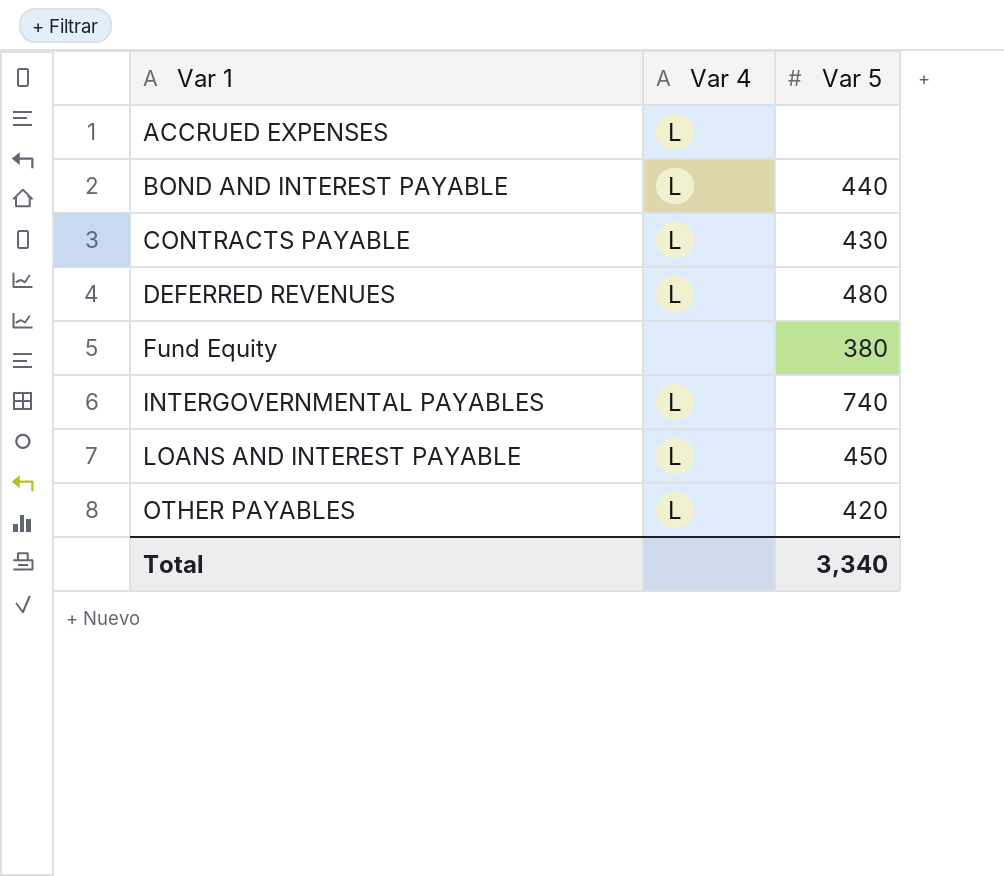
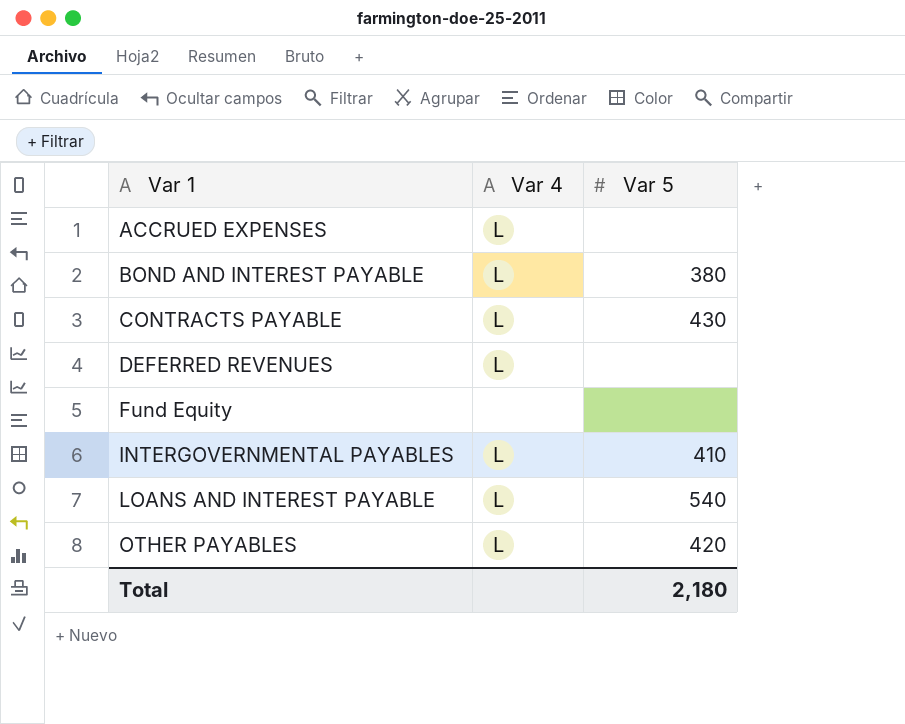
BOND AND INTEREST PAYABLE | Var 5: 440 -> 380
DEFERRED REVENUES | Var 5: 480 -> none
Fund Equity | Var 5: 380 -> none
INTERGOVERNMENTAL PAYABLES | Var 5: 740 -> 410
LOANS AND INTEREST PAYABLE | Var 5: 450 -> 540
Total | Var 5: 3,340 -> 2,180

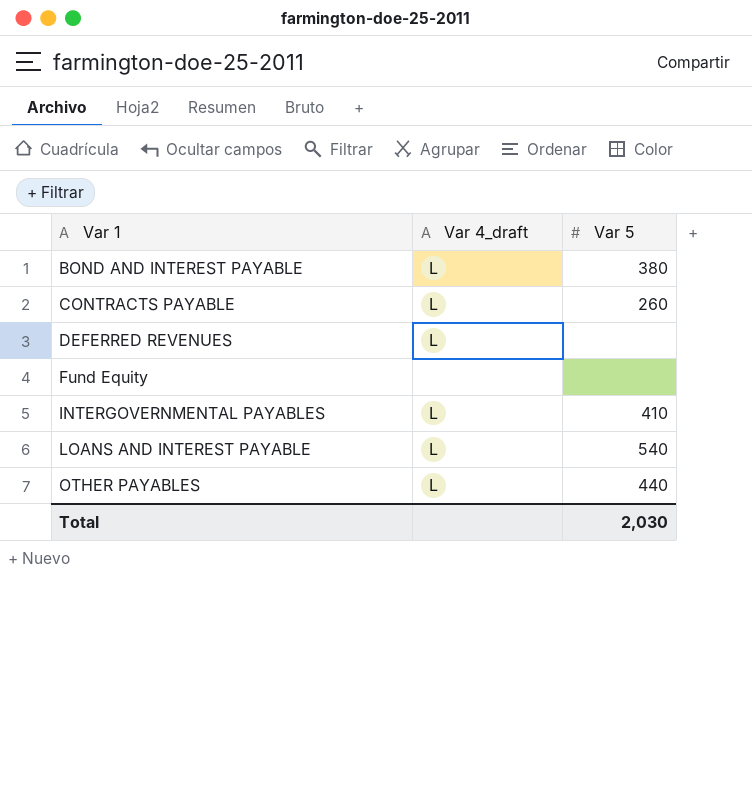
column name: Var 4 -> Var 4_draft
row ACCRUED EXPENSES: L | none -> none
CONTRACTS PAYABLE | Var 5: 430 -> 260
OTHER PAYABLES | Var 5: 420 -> 440
Total | Var 5: 2,180 -> 2,030

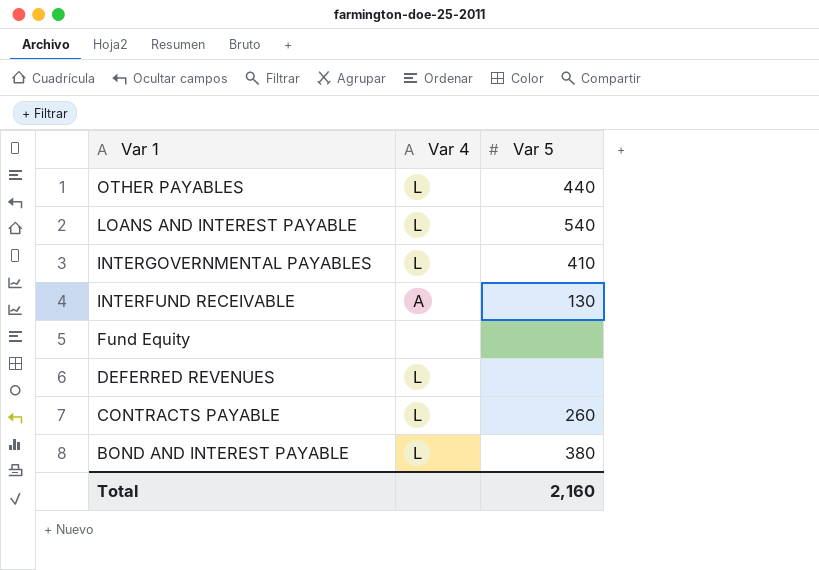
row order: Var 1 ascending -> Var 1 descending
column name: Var 4_draft -> Var 4
row INTERFUND RECEIVABLE: none -> A | 130
Total | Var 5: 2,030 -> 2,160

